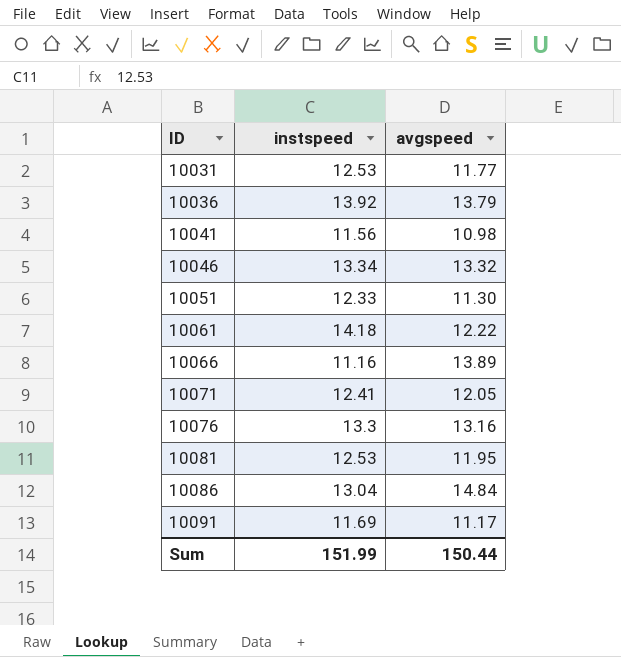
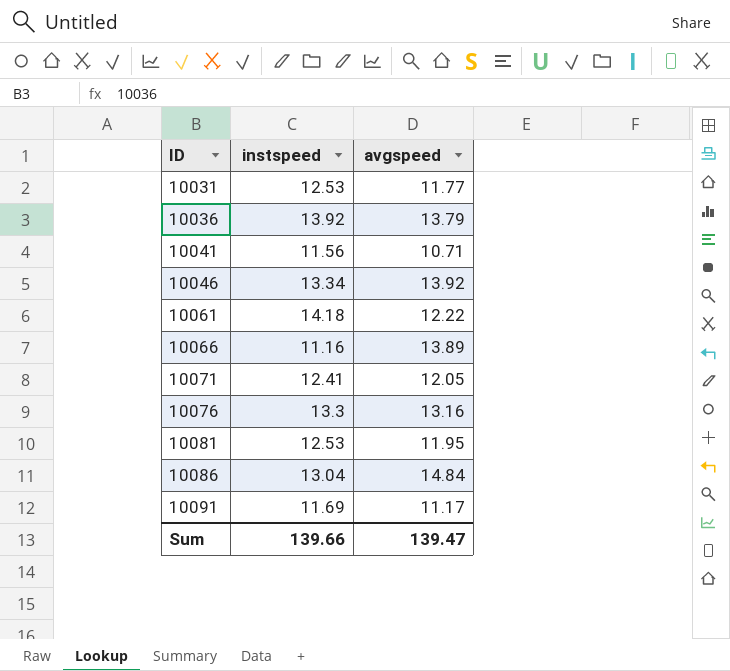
row 10051: 12.33 | 11.30 -> none
10041 | avgspeed: 10.98 -> 10.71
10046 | avgspeed: 13.32 -> 13.92
Sum | instspeed: 151.99 -> 139.66
Sum | avgspeed: 150.44 -> 139.47

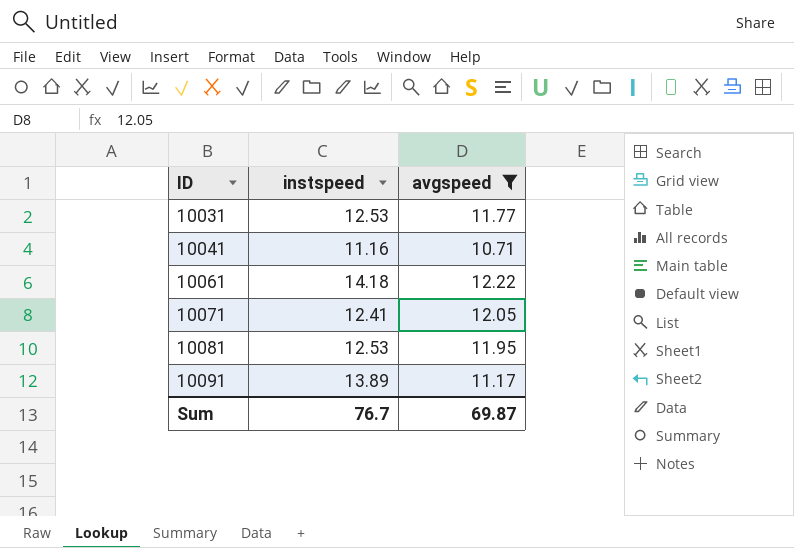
filter: none -> avgspeed <= 12.22
10041 | instspeed: 11.56 -> 11.16
10091 | instspeed: 11.69 -> 13.89
Sum | instspeed: 139.66 -> 76.7
Sum | avgspeed: 139.47 -> 69.87

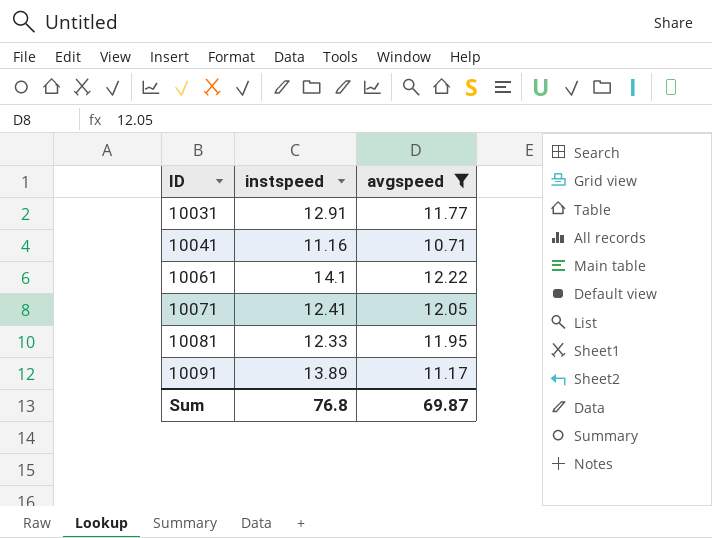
10031 | instspeed: 12.53 -> 12.91
10061 | instspeed: 14.18 -> 14.1
10081 | instspeed: 12.53 -> 12.33
Sum | instspeed: 76.7 -> 76.8

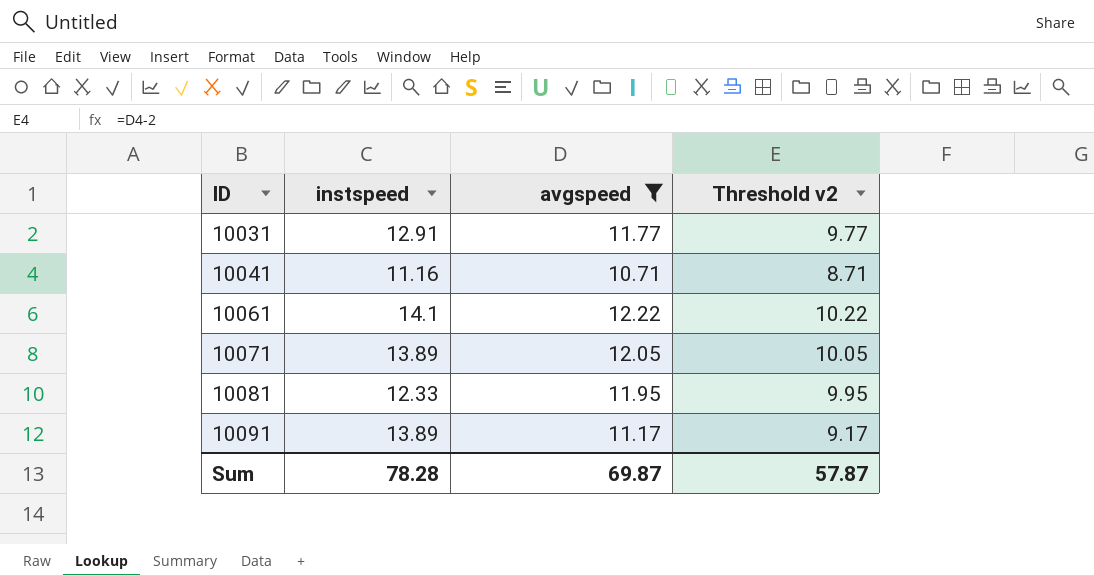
column Threshold v2 | formula: none -> [avgspeed] - 2
10071 | instspeed: 12.41 -> 13.89
Sum | instspeed: 76.8 -> 78.28

